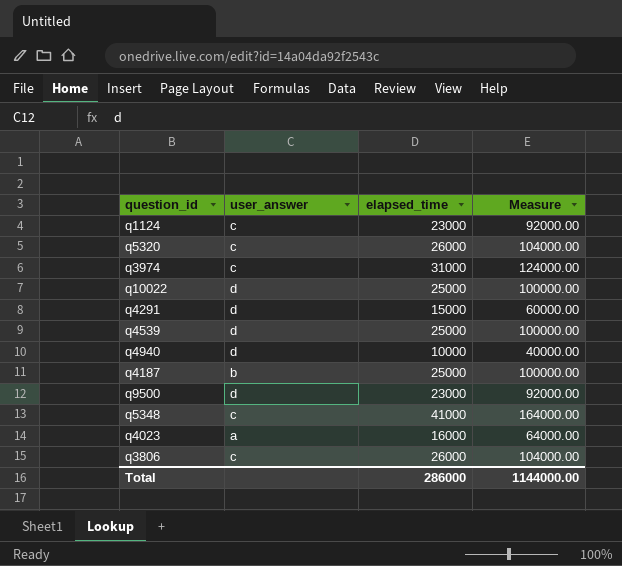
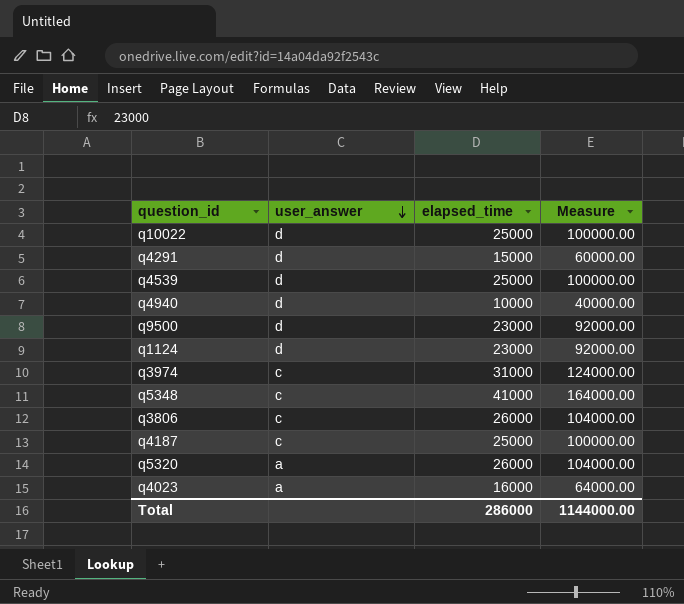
row order: none -> user_answer descending
q1124 | user_answer: c -> d
q4187 | user_answer: b -> c
q5320 | user_answer: c -> a

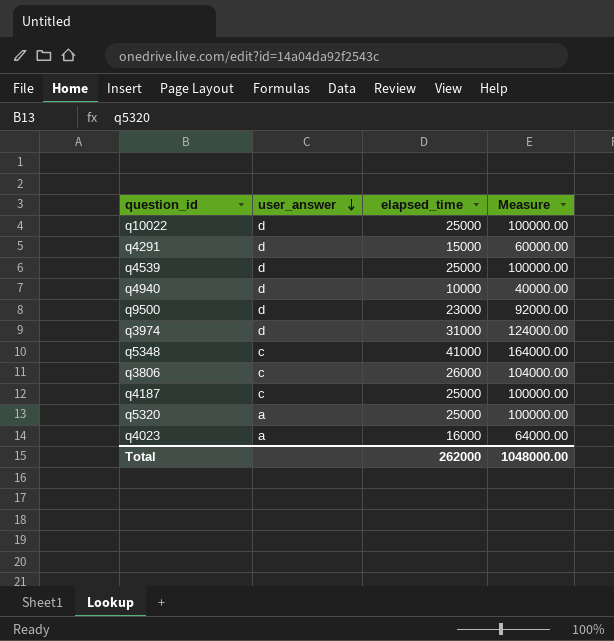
row q1124: d | 23000 | 92000.00 -> none
q3974 | user_answer: c -> d
q5320 | elapsed_time: 26000 -> 25000
q5320 | Measure: 104000.00 -> 100000.00
Total | elapsed_time: 286000 -> 262000
Total | Measure: 1144000.00 -> 1048000.00

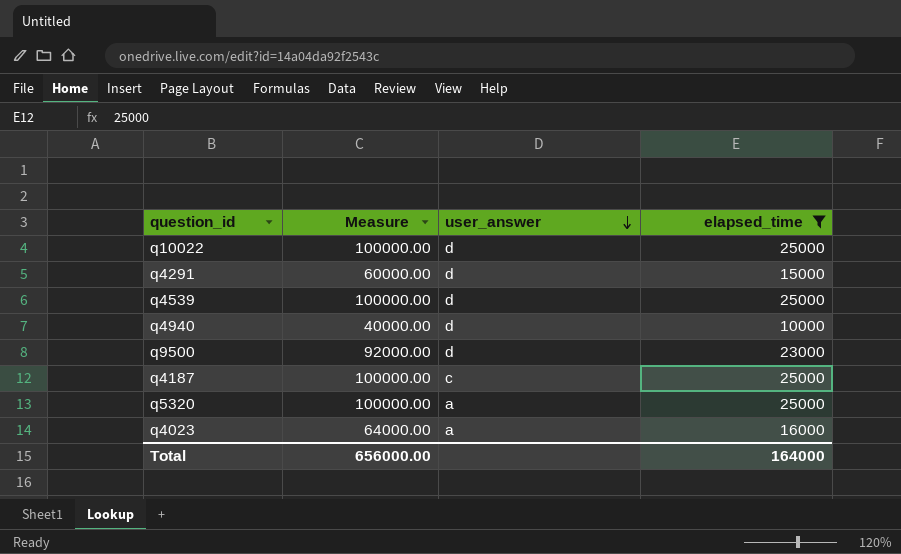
filter: none -> elapsed_time <= 25000
column Measure | position: 4 -> 2
Total | Measure: 1048000.00 -> 656000.00
Total | elapsed_time: 262000 -> 164000

